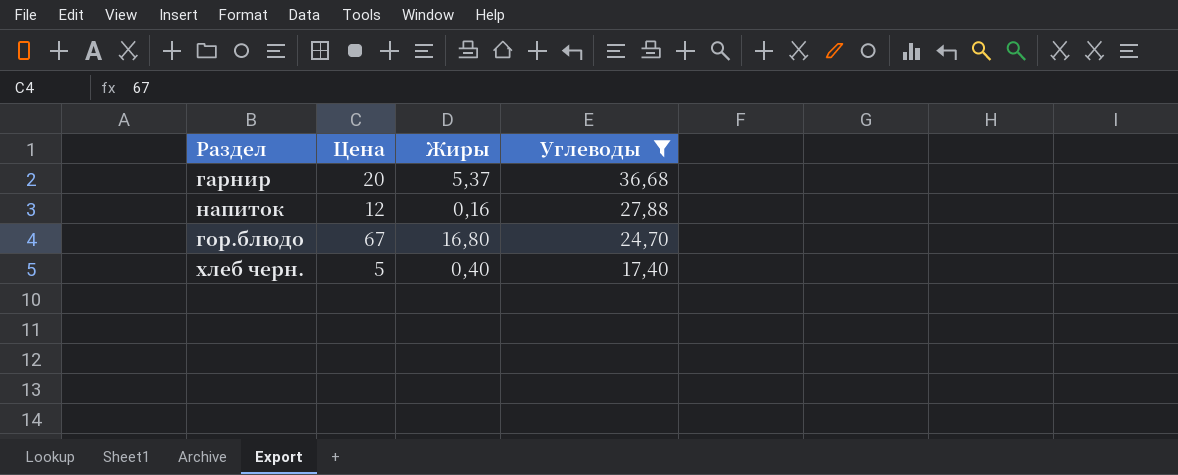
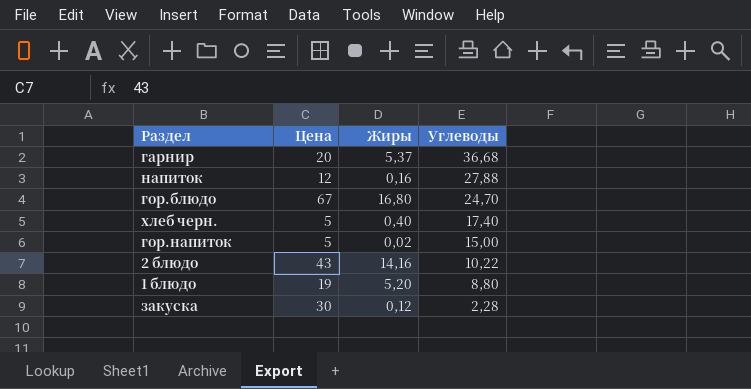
filter: Углеводы >= 17,40 -> none

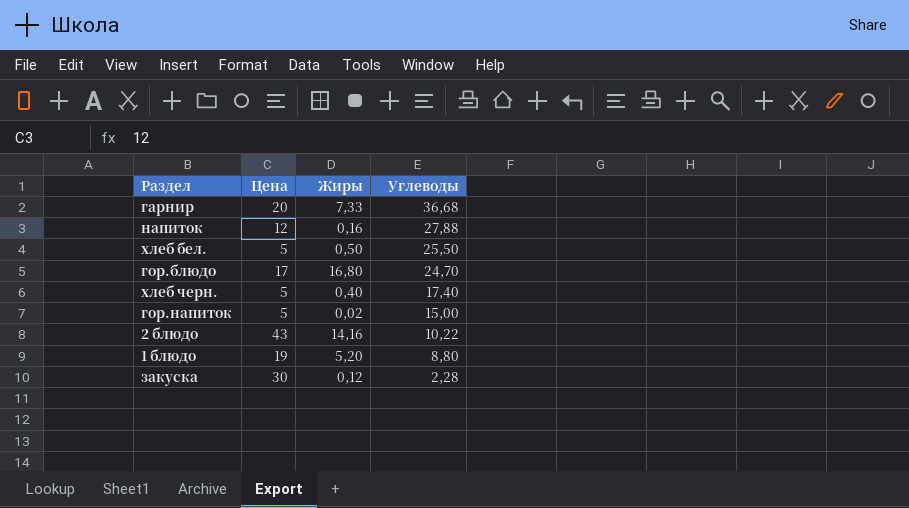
гарнир | Жиры: 5,37 -> 7,33
row хлеб бел.: none -> 5 | 0,50 | 25,50
гор.блюдо | Цена: 67 -> 17

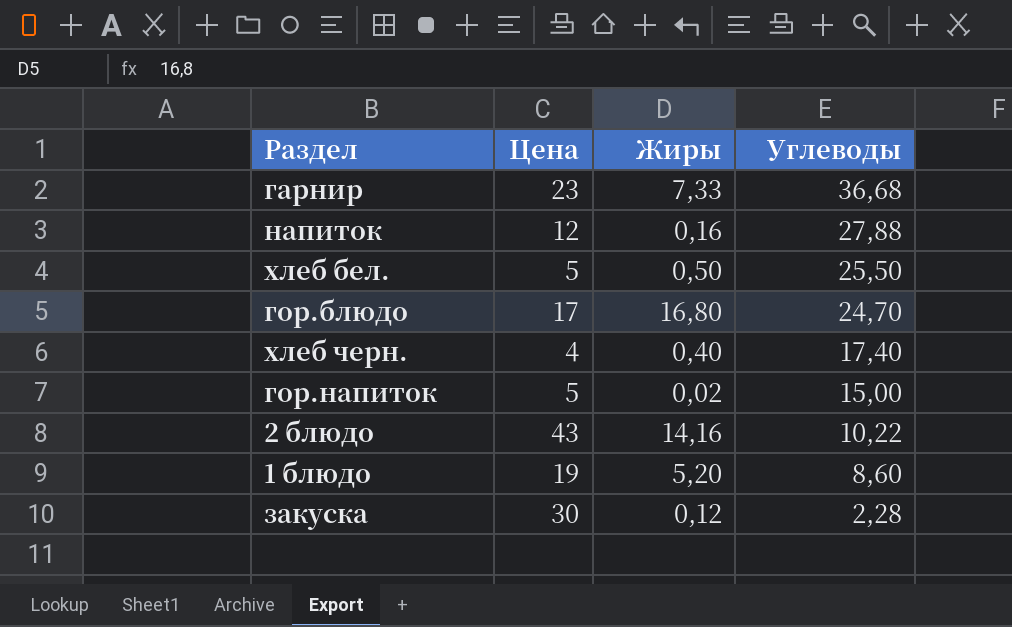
гарнир | Цена: 20 -> 23
хлеб черн. | Цена: 5 -> 4
1 блюдо | Углеводы: 8,80 -> 8,60

